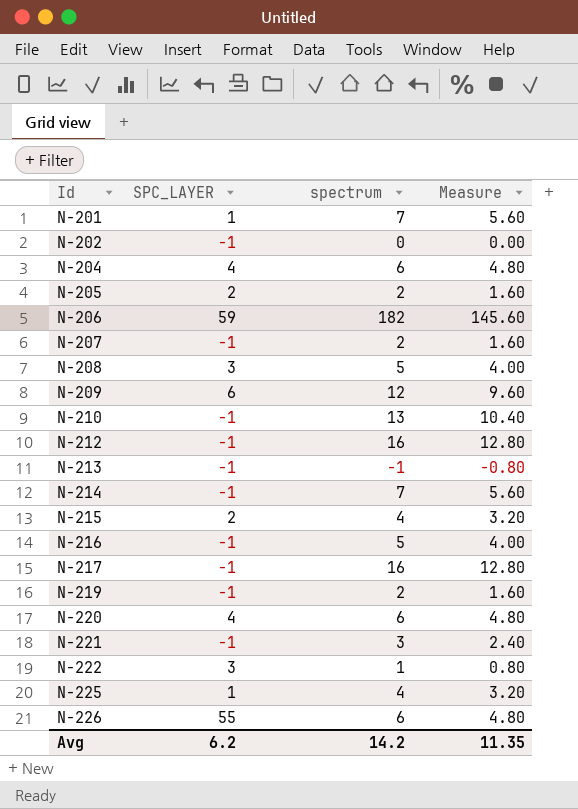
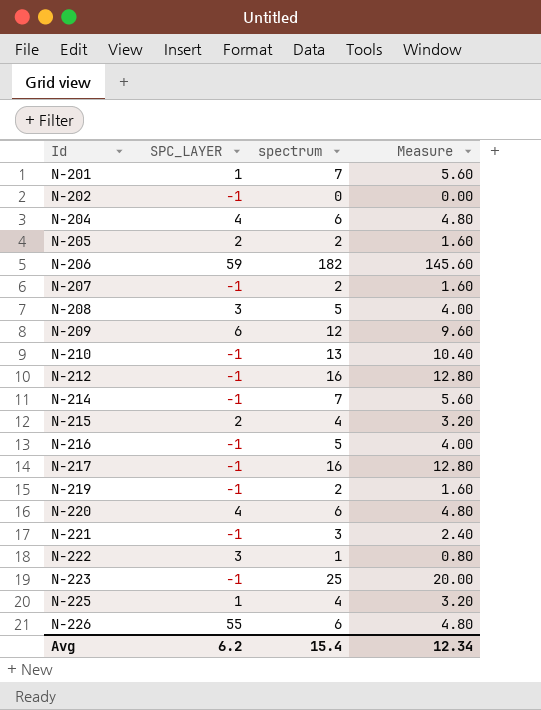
row N-213: -1 | -1 | -0.80 -> none
row N-223: none -> -1 | 25 | 20.00
Avg | spectrum: 14.2 -> 15.4
Avg | Measure: 11.35 -> 12.34

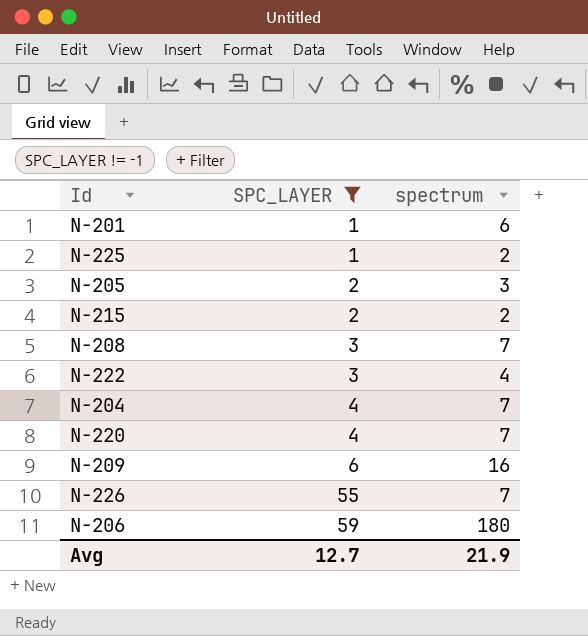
filter: none -> SPC_LAYER != -1
row order: Id ascending -> SPC_LAYER ascending
column Measure | formula: [spectrum] * 0.8 -> none
N-201 | spectrum: 7 -> 6
N-225 | spectrum: 4 -> 2
N-205 | spectrum: 2 -> 3
N-215 | spectrum: 4 -> 2
N-208 | spectrum: 5 -> 7
N-222 | spectrum: 1 -> 4
N-204 | spectrum: 6 -> 7
N-220 | spectrum: 6 -> 7
N-209 | spectrum: 12 -> 16
N-226 | spectrum: 6 -> 7
N-206 | spectrum: 182 -> 180
Avg | SPC_LAYER: 6.2 -> 12.7
Avg | spectrum: 15.4 -> 21.9

